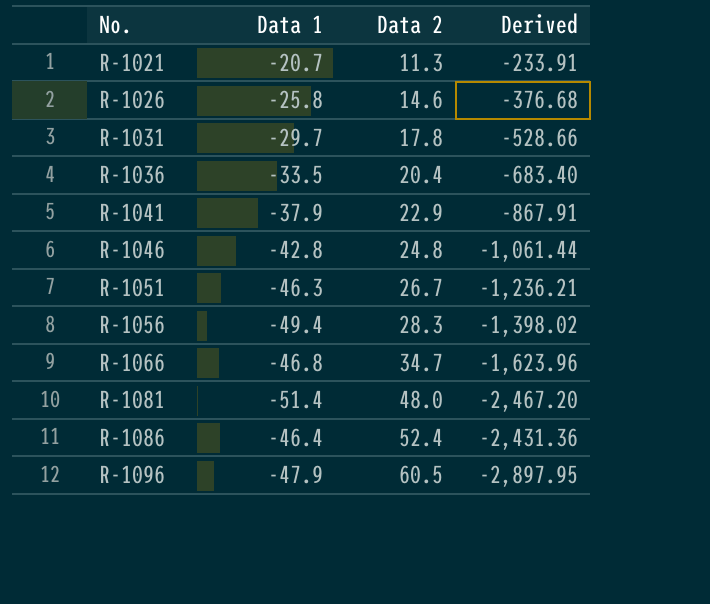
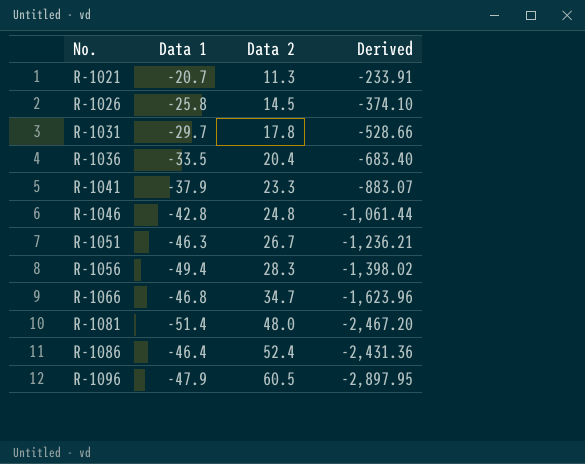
R-1026 | Data 2: 14.6 -> 14.5
R-1026 | Derived: -376.68 -> -374.10
R-1041 | Data 2: 22.9 -> 23.3
R-1041 | Derived: -867.91 -> -883.07

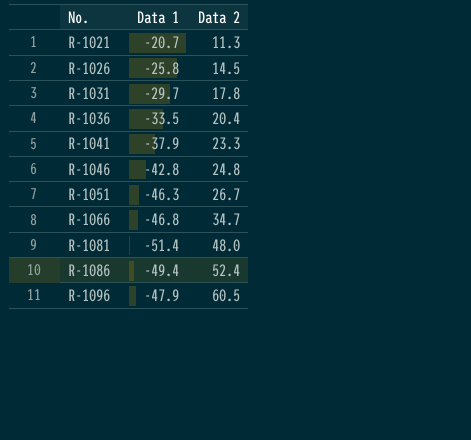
column Derived | formula: [Data 1] * [Data 2] -> none
row R-1056: -49.4 | 28.3 | -1,398.02 -> none
R-1086 | Data 1: -46.4 -> -49.4

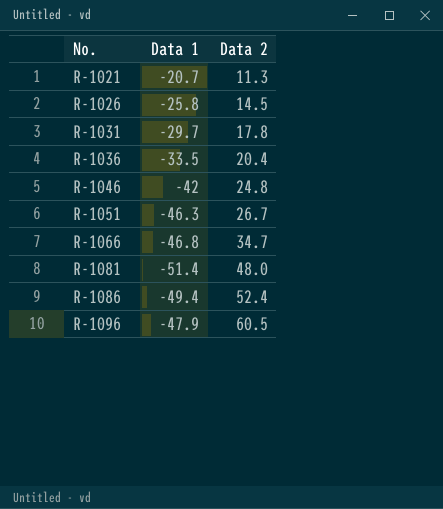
row R-1041: -37.9 | 23.3 -> none
R-1046 | Data 1: -42.8 -> -42

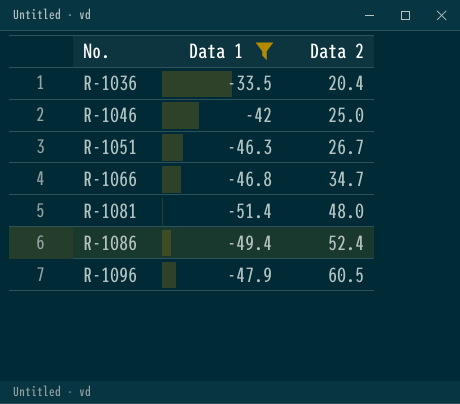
filter: none -> Data 1 <= -33.5
R-1046 | Data 2: 24.8 -> 25.0

